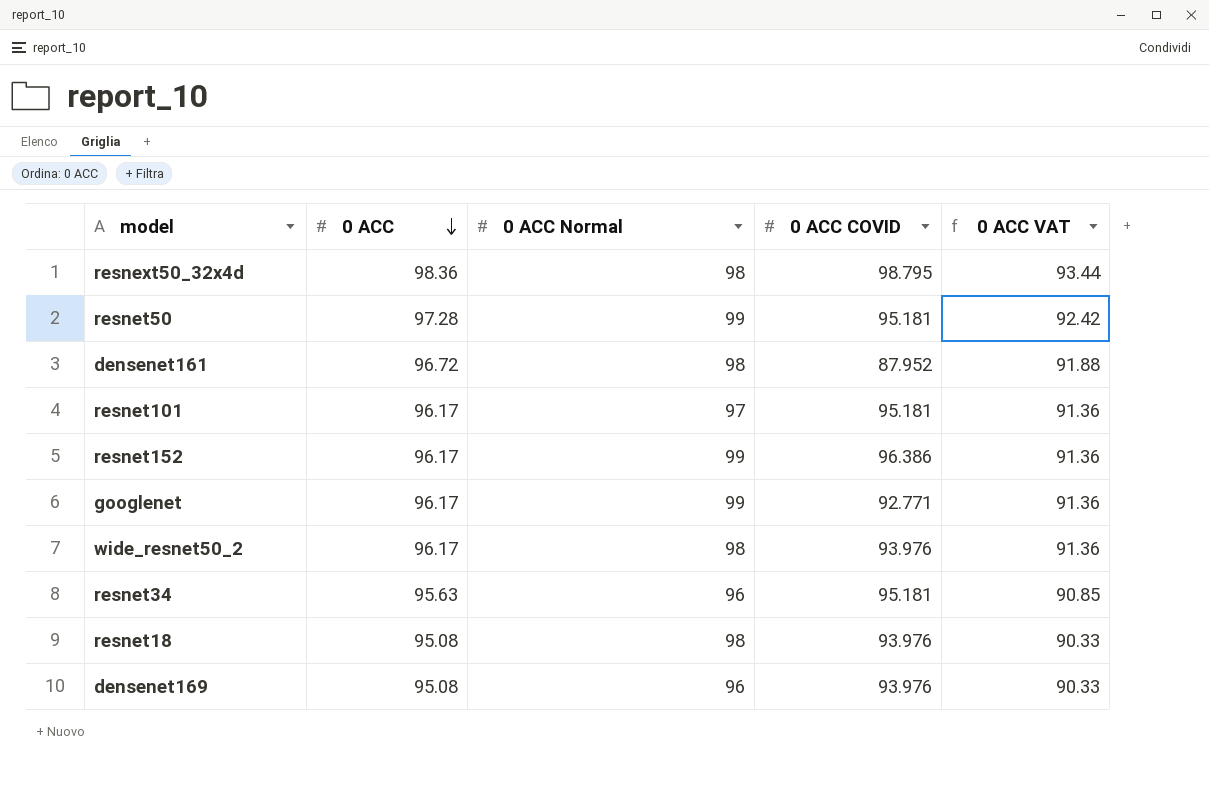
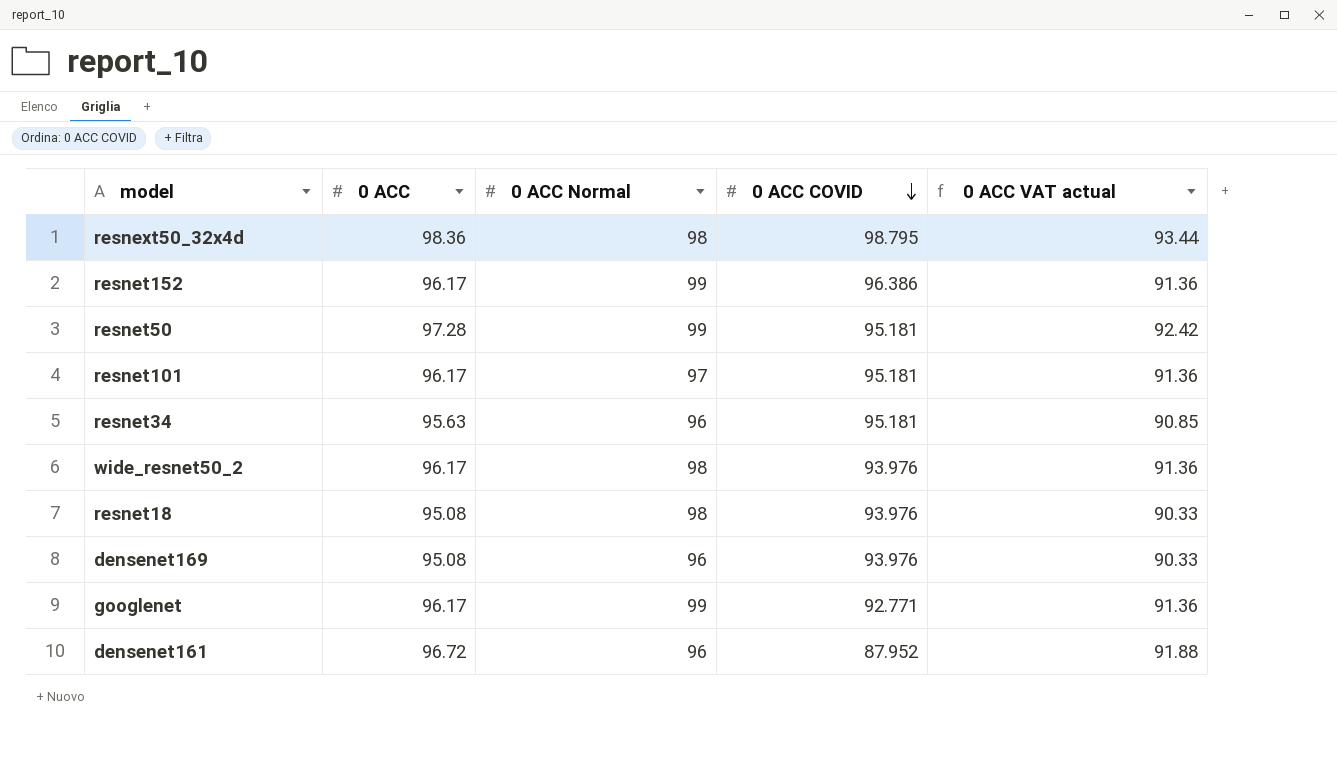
row order: 0 ACC descending -> 0 ACC COVID descending
column name: 0 ACC VAT -> 0 ACC VAT actual
densenet161 | 0 ACC Normal: 98 -> 96

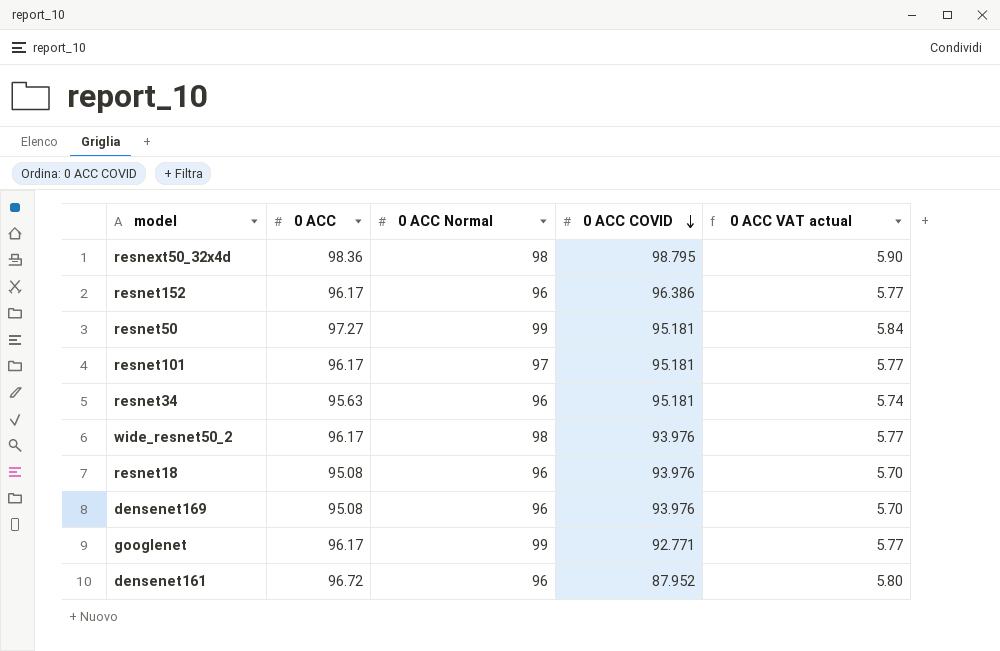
column 0 ACC VAT actual | formula: [0 ACC] * 0.95 -> [0 ACC] * 0.06
resnet152 | 0 ACC Normal: 99 -> 96
resnet50 | 0 ACC: 97.28 -> 97.27
resnet18 | 0 ACC Normal: 98 -> 96

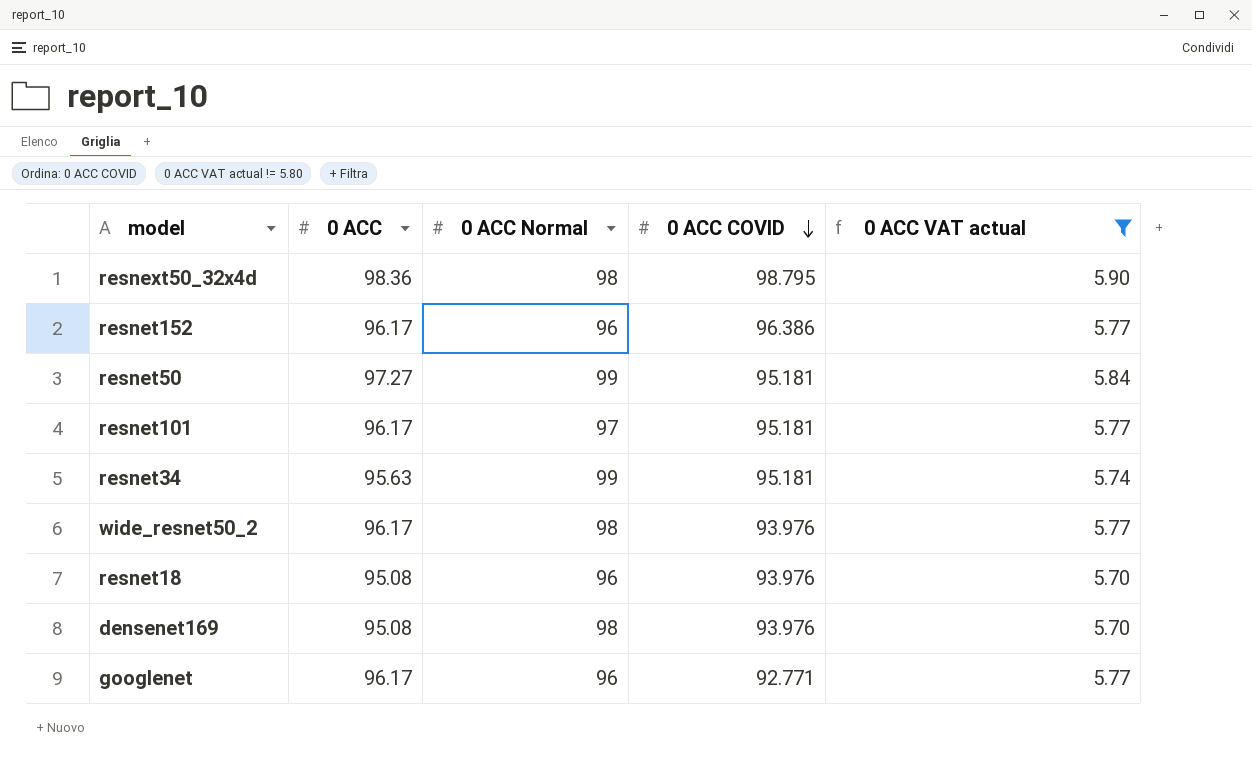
filter: none -> 0 ACC VAT actual != 5.80
resnet34 | 0 ACC Normal: 96 -> 99
densenet169 | 0 ACC Normal: 96 -> 98
googlenet | 0 ACC Normal: 99 -> 96

